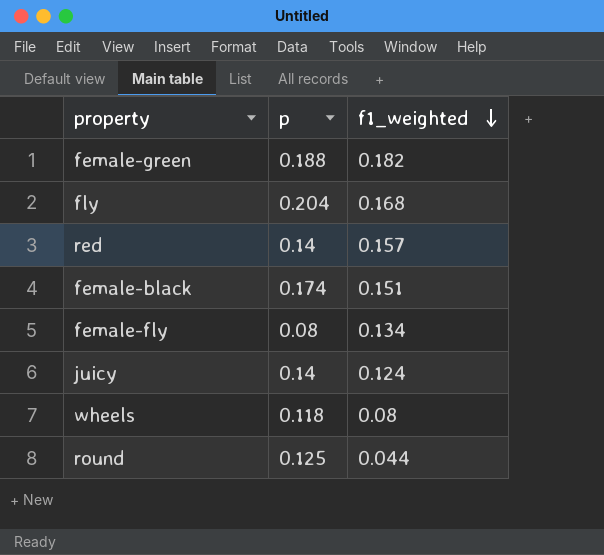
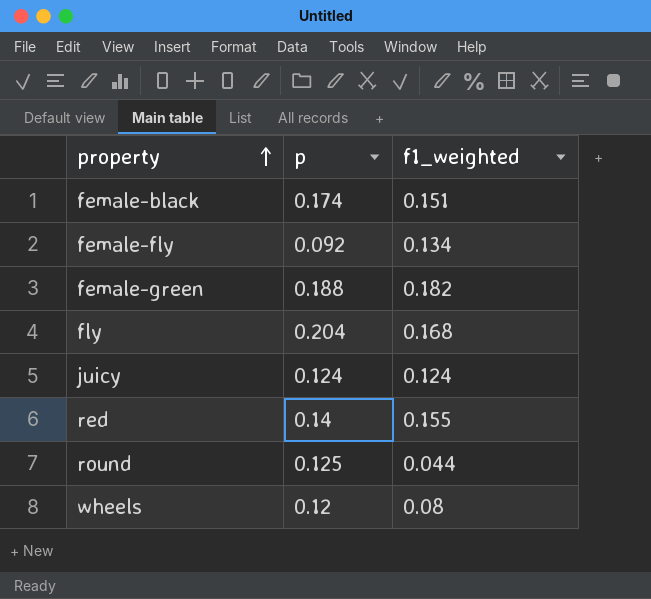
row order: f1_weighted descending -> property ascending
female-fly | p: 0.08 -> 0.092
juicy | p: 0.14 -> 0.124
red | f1_weighted: 0.157 -> 0.155
wheels | p: 0.118 -> 0.12

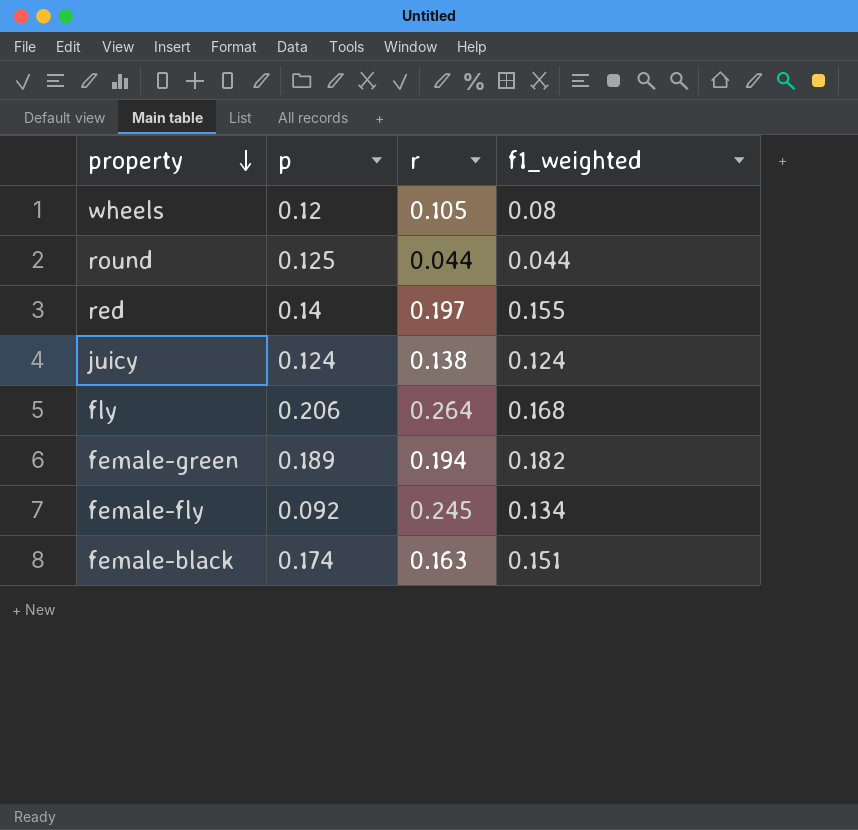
row order: property ascending -> property descending
column r | position: none -> 3
fly | p: 0.204 -> 0.206
female-green | p: 0.188 -> 0.189

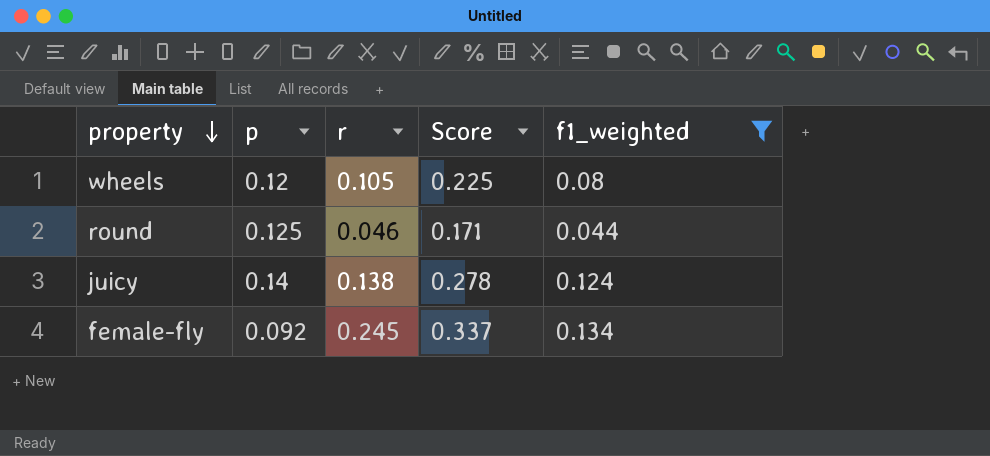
filter: none -> f1_weighted <= 0.134
column Score | formula: none -> [p] + [r]
round | r: 0.044 -> 0.046
juicy | p: 0.124 -> 0.14

